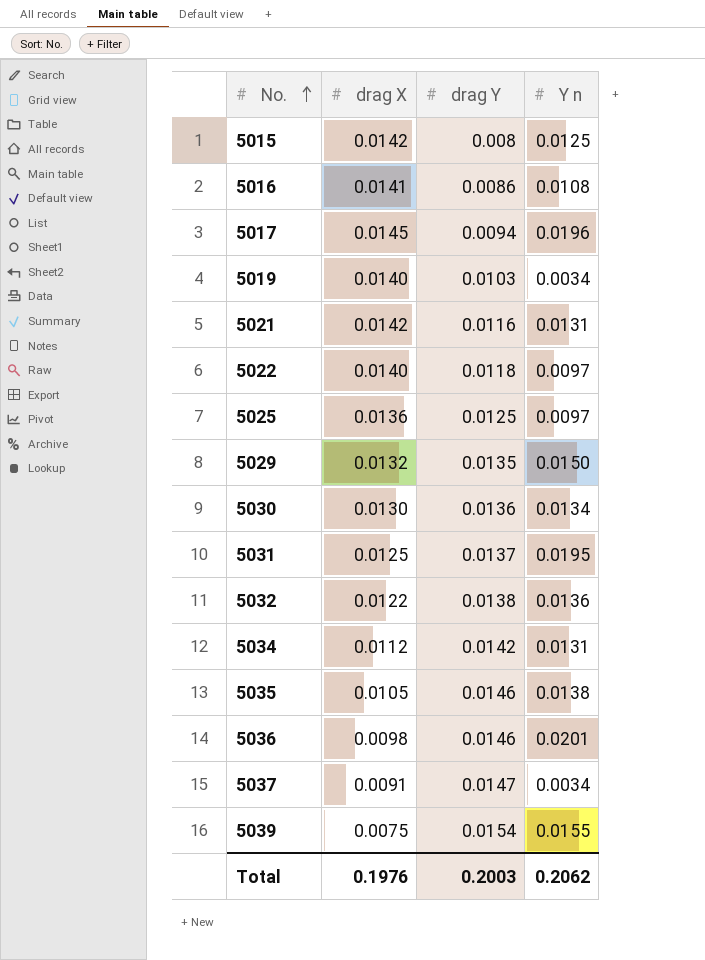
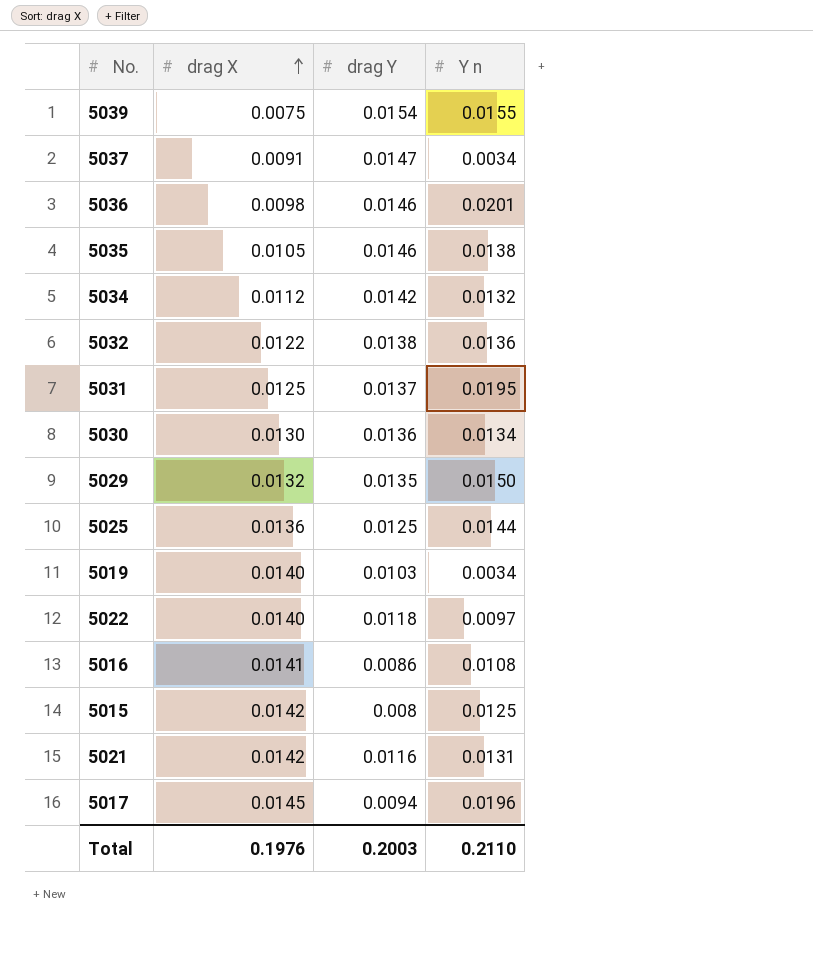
row order: No. ascending -> drag X ascending
5034 | Y n: 0.0131 -> 0.0132
5025 | Y n: 0.0097 -> 0.0144
Total | Y n: 0.2062 -> 0.2110

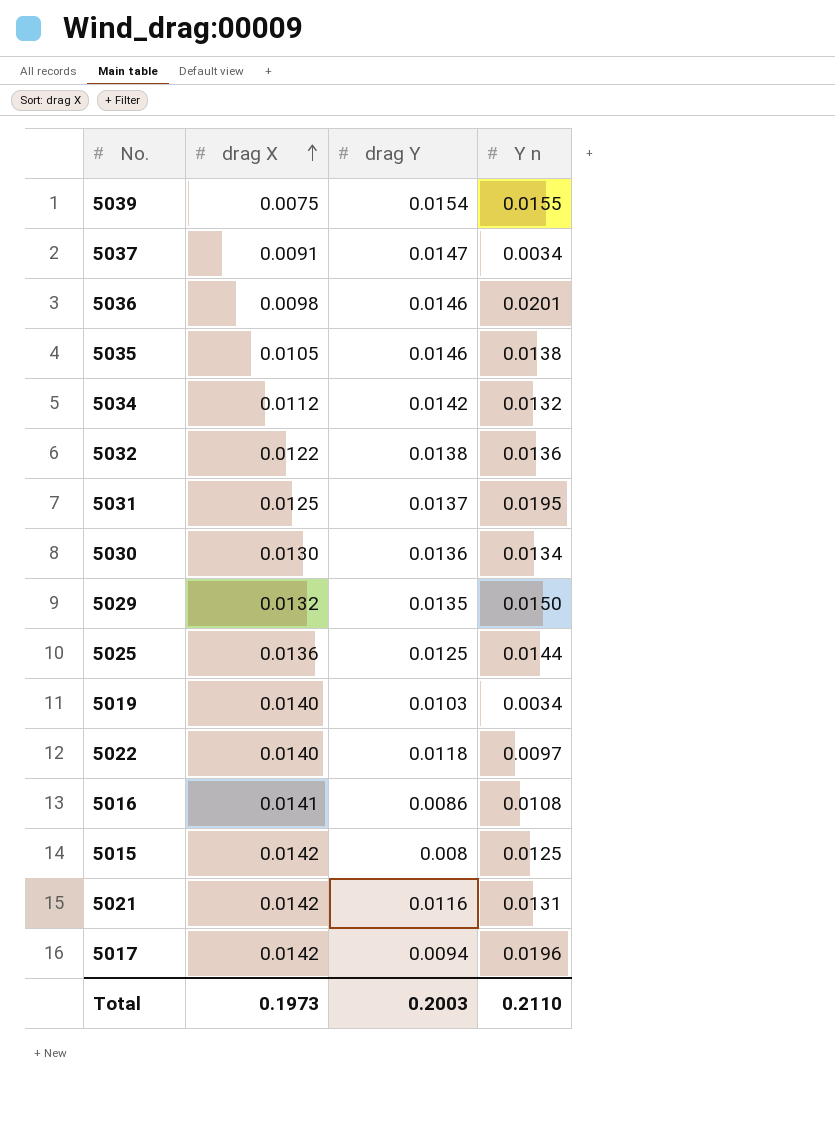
5017 | drag X: 0.0145 -> 0.0142
Total | drag X: 0.1976 -> 0.1973

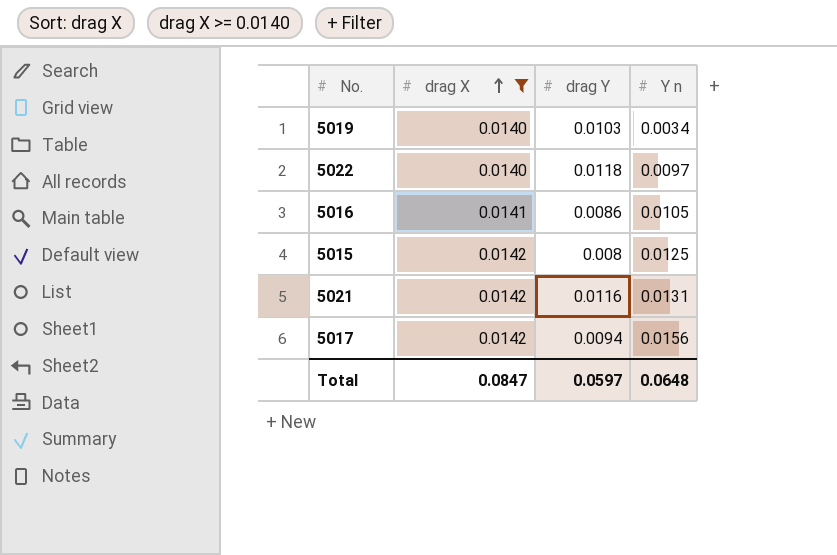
filter: none -> drag X >= 0.0140
5016 | Y n: 0.0108 -> 0.0105
5017 | Y n: 0.0196 -> 0.0156
Total | drag X: 0.1973 -> 0.0847
Total | drag Y: 0.2003 -> 0.0597
Total | Y n: 0.2110 -> 0.0648

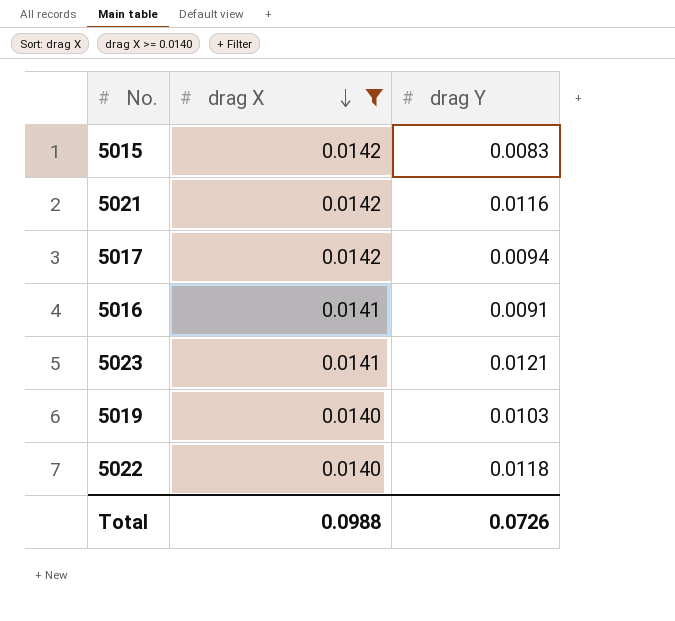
row order: drag X ascending -> drag X descending
column Y n | position: 4 -> none
5015 | drag Y: 0.008 -> 0.0083
5016 | drag Y: 0.0086 -> 0.0091
row 5023: none -> 0.0141 | 0.0121
Total | drag X: 0.0847 -> 0.0988
Total | drag Y: 0.0597 -> 0.0726

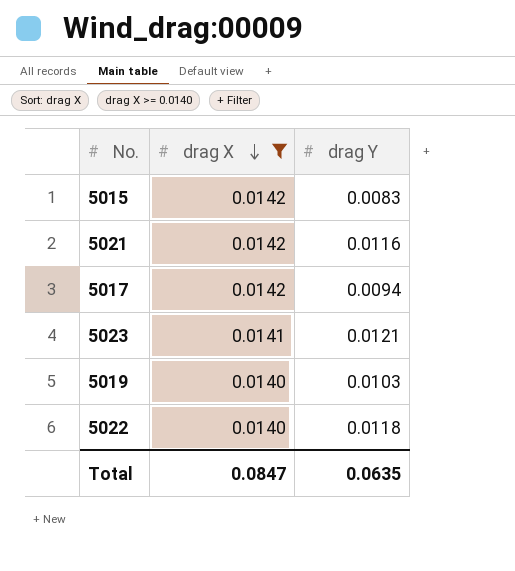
row 5016: 0.0141 | 0.0091 -> none
Total | drag X: 0.0988 -> 0.0847
Total | drag Y: 0.0726 -> 0.0635

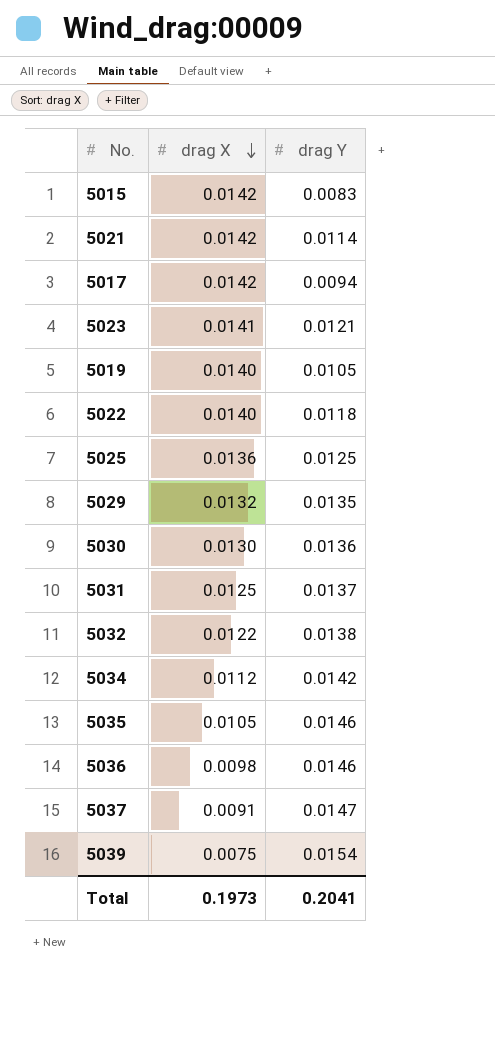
filter: drag X >= 0.0140 -> none
5021 | drag Y: 0.0116 -> 0.0114
5019 | drag Y: 0.0103 -> 0.0105
Total | drag X: 0.0847 -> 0.1973
Total | drag Y: 0.0635 -> 0.2041

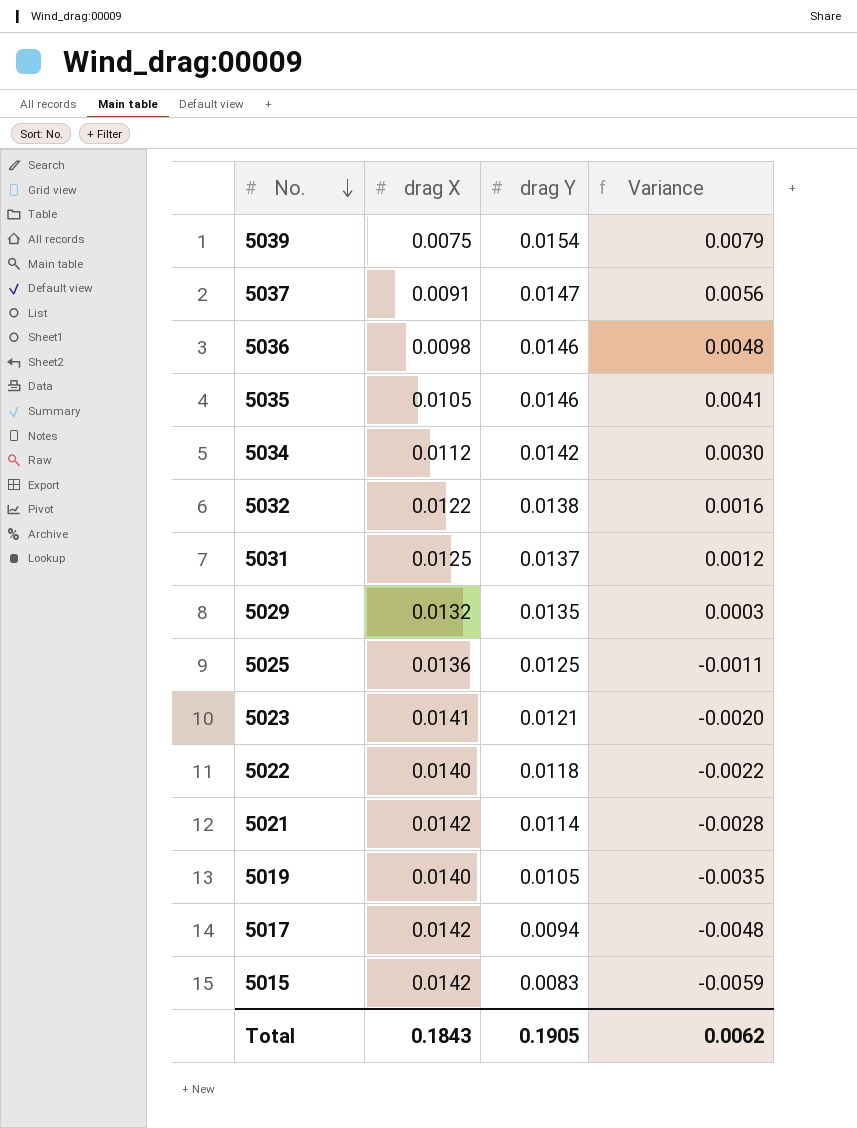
row order: drag X descending -> No. descending
column Variance | formula: none -> [drag Y] - [drag X]
row 5030: 0.0130 | 0.0136 -> none
Total | drag X: 0.1973 -> 0.1843
Total | drag Y: 0.2041 -> 0.1905

